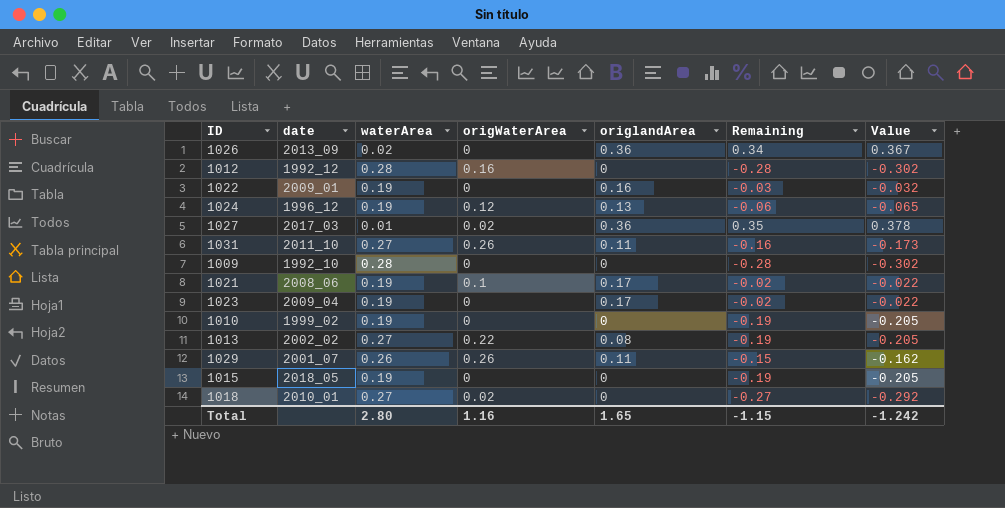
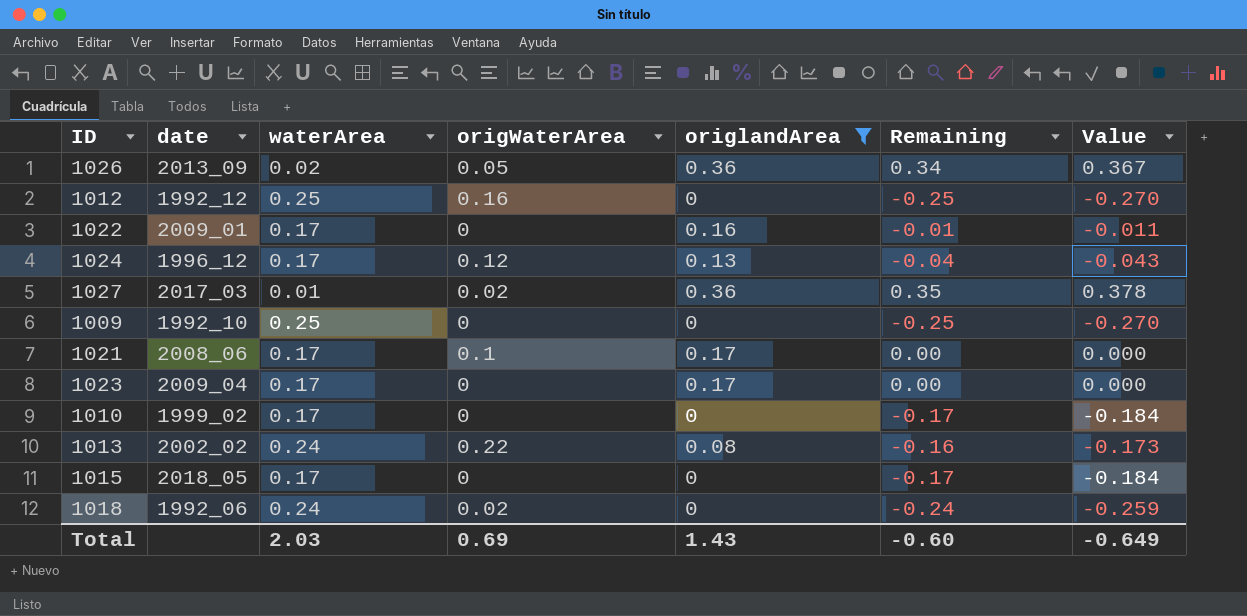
filter: none -> origlandArea != 0.11
1026 | origWaterArea: 0 -> 0.05
1012 | waterArea: 0.28 -> 0.25
1012 | Remaining: -0.28 -> -0.25
1012 | Value: -0.302 -> -0.270
1022 | waterArea: 0.19 -> 0.17
1022 | Remaining: -0.03 -> -0.01
1022 | Value: -0.032 -> -0.011
1024 | waterArea: 0.19 -> 0.17
1024 | Remaining: -0.06 -> -0.04
1024 | Value: -0.065 -> -0.043
1009 | waterArea: 0.28 -> 0.25
1009 | Remaining: -0.28 -> -0.25
1009 | Value: -0.302 -> -0.270
1021 | waterArea: 0.19 -> 0.17
1021 | Remaining: -0.02 -> 0.00
1021 | Value: -0.022 -> 0.000
1023 | waterArea: 0.19 -> 0.17
1023 | Remaining: -0.02 -> 0.00
1023 | Value: -0.022 -> 0.000
1010 | waterArea: 0.19 -> 0.17
1010 | Remaining: -0.19 -> -0.17
1010 | Value: -0.205 -> -0.184
1013 | waterArea: 0.27 -> 0.24
1013 | Remaining: -0.19 -> -0.16
1013 | Value: -0.205 -> -0.173
1015 | waterArea: 0.19 -> 0.17
1015 | Remaining: -0.19 -> -0.17
1015 | Value: -0.205 -> -0.184
1018 | date: 2010_01 -> 1992_06
1018 | waterArea: 0.27 -> 0.24
1018 | Remaining: -0.27 -> -0.24
1018 | Value: -0.292 -> -0.259
Total | waterArea: 2.80 -> 2.03
Total | origWaterArea: 1.16 -> 0.69
Total | origlandArea: 1.65 -> 1.43
Total | Remaining: -1.15 -> -0.60
Total | Value: -1.242 -> -0.649

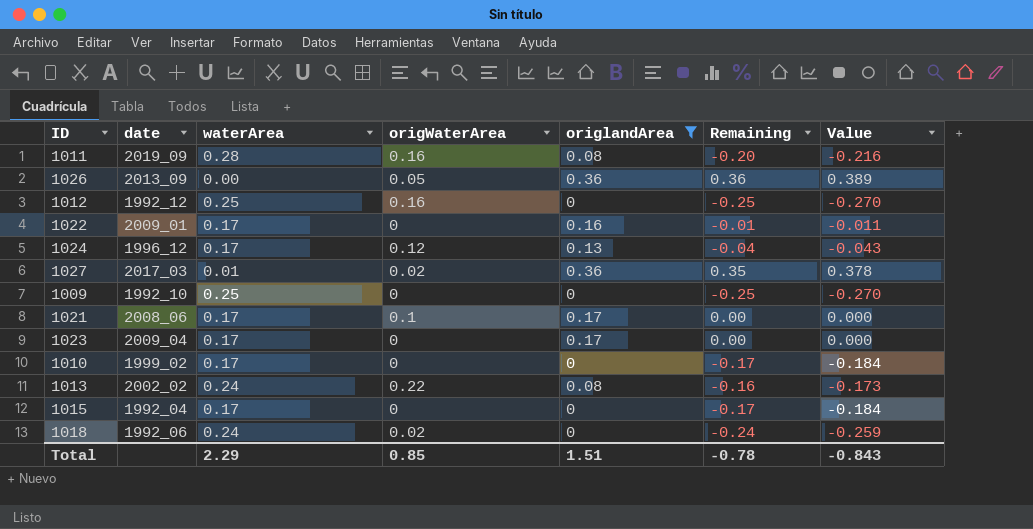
row 1011: none -> 2019_09 | 0.28 | 0.16 | 0.08 | -0.20 | -0.216
1026 | waterArea: 0.02 -> 0.00
1026 | Remaining: 0.34 -> 0.36
1026 | Value: 0.367 -> 0.389
1015 | date: 2018_05 -> 1992_04
Total | waterArea: 2.03 -> 2.29
Total | origWaterArea: 0.69 -> 0.85
Total | origlandArea: 1.43 -> 1.51
Total | Remaining: -0.60 -> -0.78
Total | Value: -0.649 -> -0.843

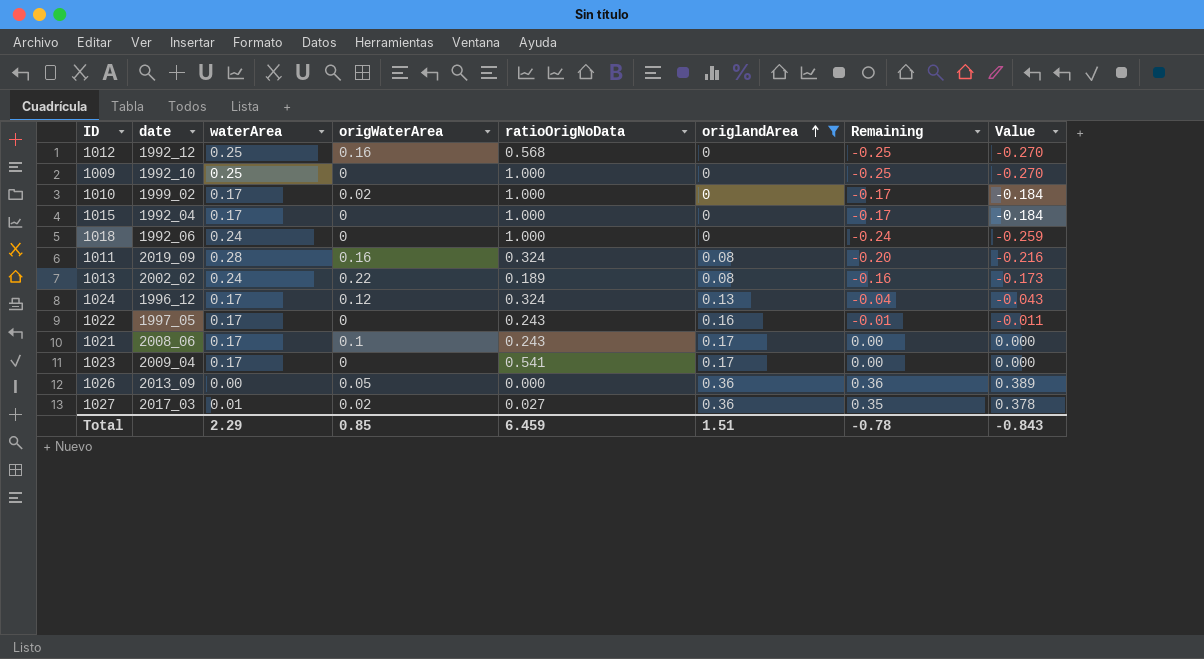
row order: none -> origlandArea ascending
column ratioOrigNoData | position: none -> 5
1010 | origWaterArea: 0 -> 0.02
1018 | origWaterArea: 0.02 -> 0
1022 | date: 2009_01 -> 1997_05

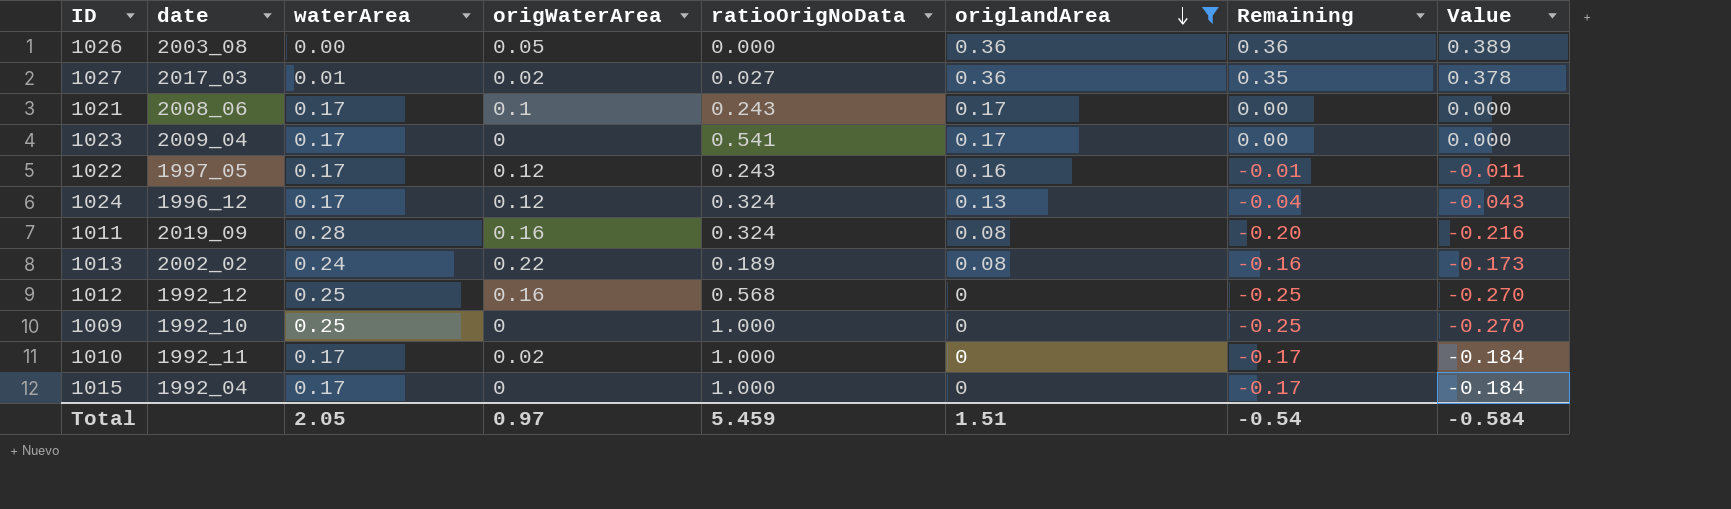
row order: origlandArea ascending -> origlandArea descending
row 1018: 1992_06 | 0.24 | 0 | 1.000 | 0 | -0.24 | -0.259 -> none
1026 | date: 2013_09 -> 2003_08
1022 | origWaterArea: 0 -> 0.12
1010 | date: 1999_02 -> 1992_11
Total | waterArea: 2.29 -> 2.05
Total | origWaterArea: 0.85 -> 0.97
Total | ratioOrigNoData: 6.459 -> 5.459
Total | Remaining: -0.78 -> -0.54
Total | Value: -0.843 -> -0.584

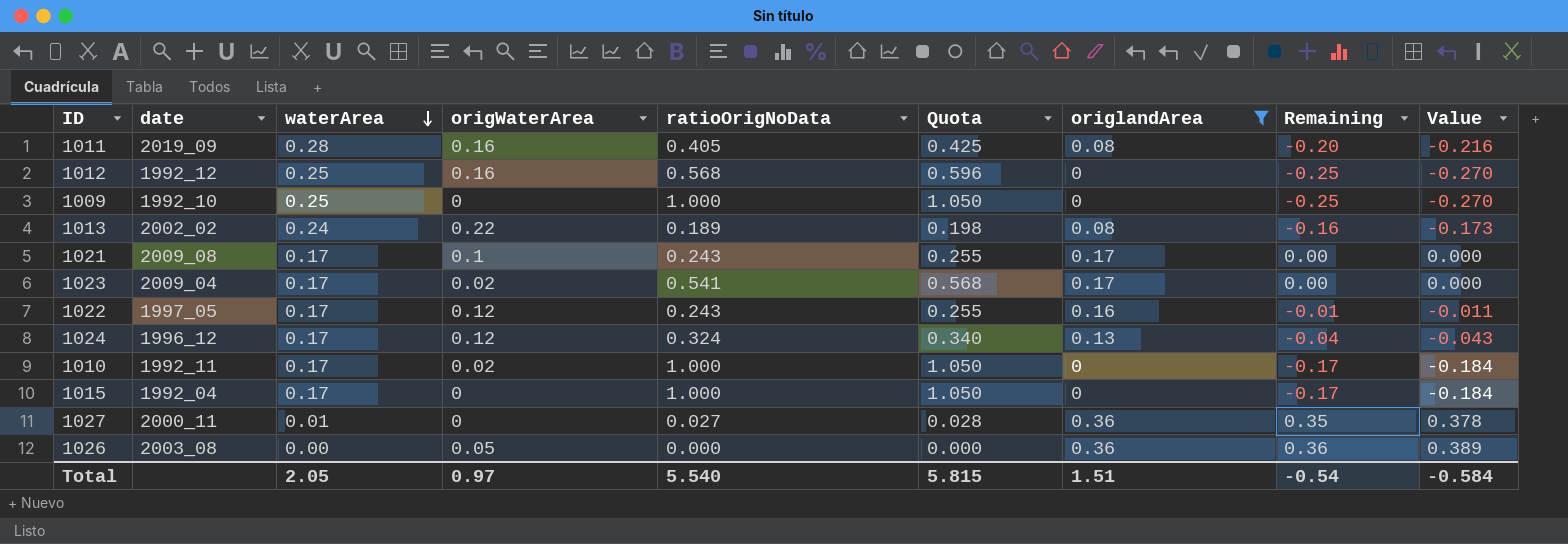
row order: origlandArea descending -> waterArea descending
column Quota | formula: none -> [ratioOrigNoData] * 1.05
1011 | ratioOrigNoData: 0.324 -> 0.405
1021 | date: 2008_06 -> 2009_08
1023 | origWaterArea: 0 -> 0.02
1027 | date: 2017_03 -> 2000_11
1027 | origWaterArea: 0.02 -> 0
Total | ratioOrigNoData: 5.459 -> 5.540

